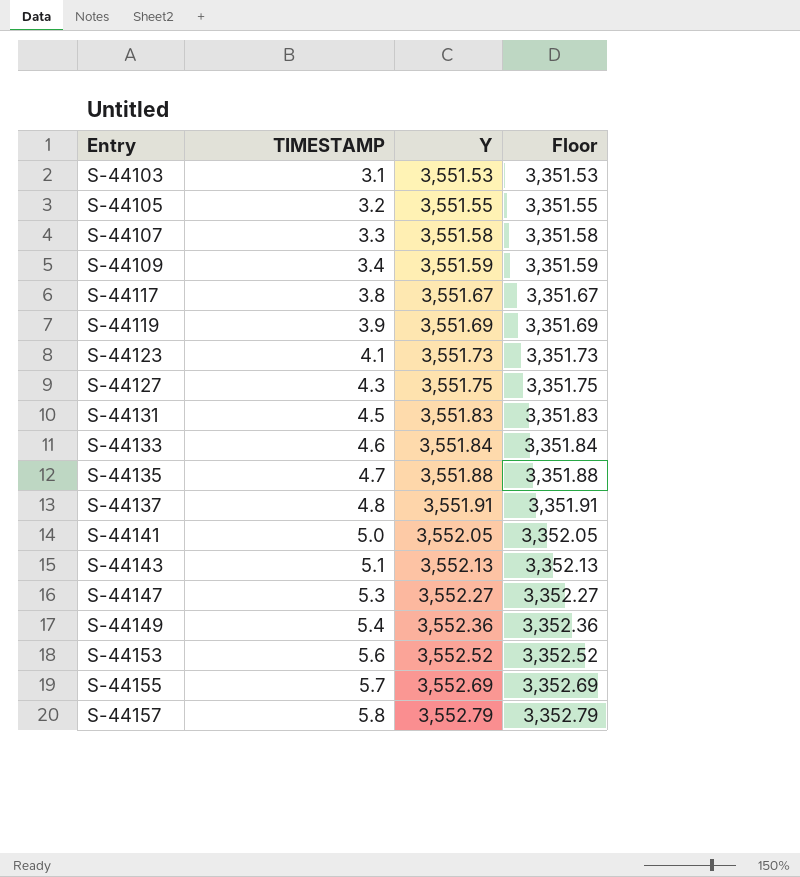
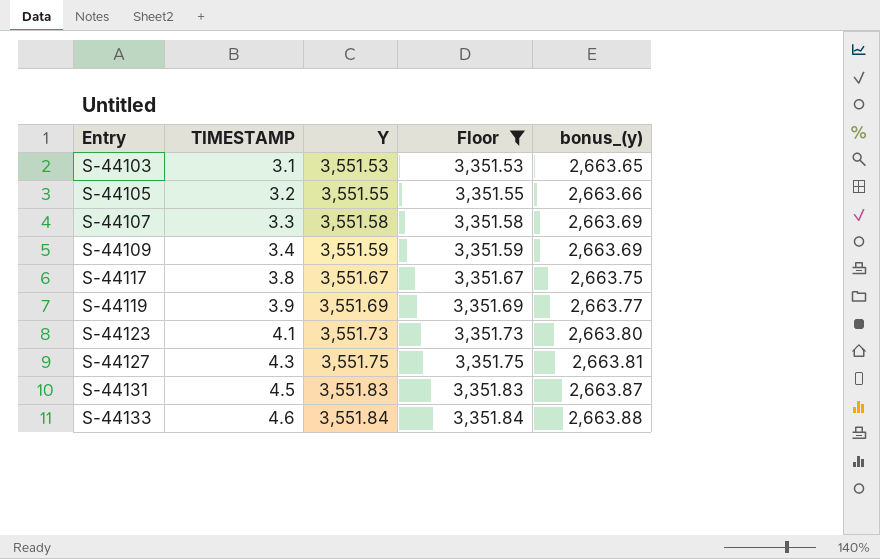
filter: none -> Floor <= 3,351.84
column bonus_(y) | formula: none -> [Y] * 0.75

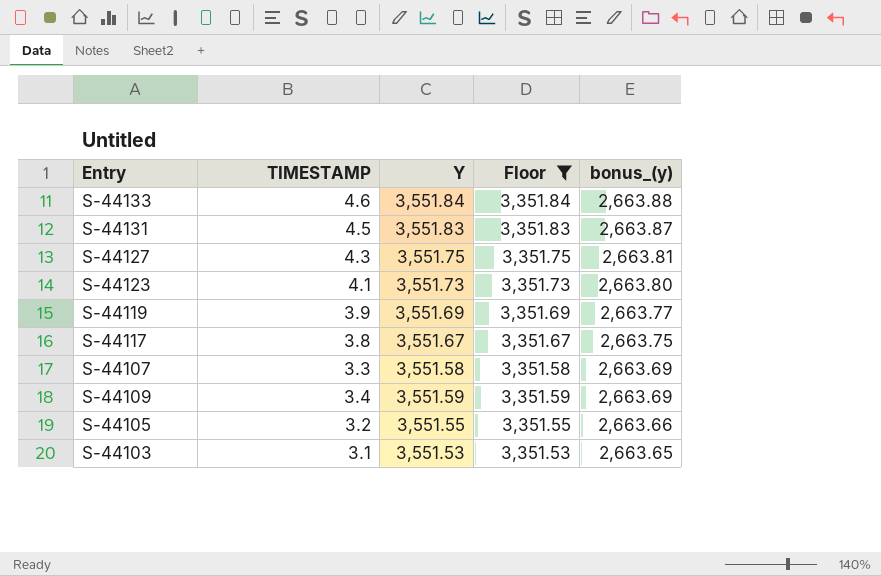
row order: Entry ascending -> bonus_(y) descending

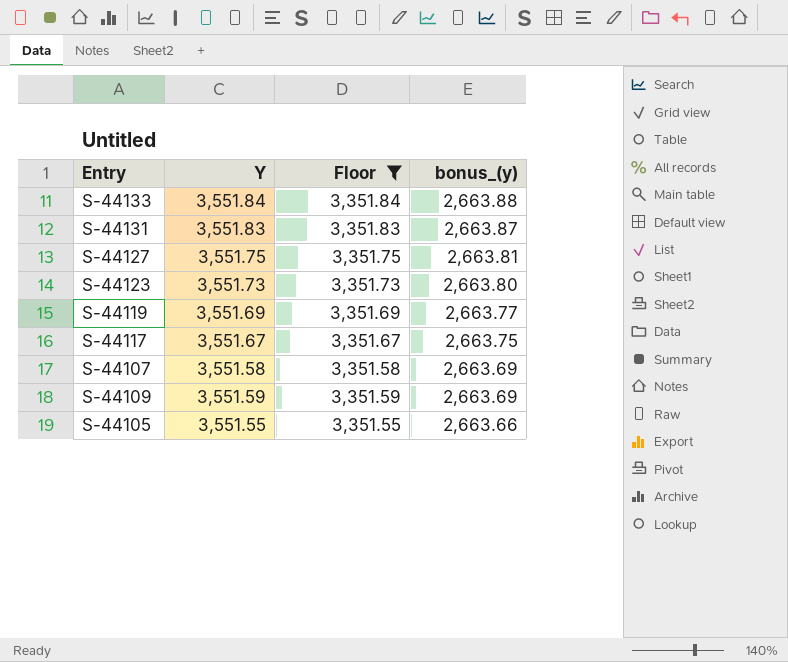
column TIMESTAMP | position: 2 -> none
row S-44103: 3.1 | 3,551.53 | 3,351.53 | 2,663.65 -> none

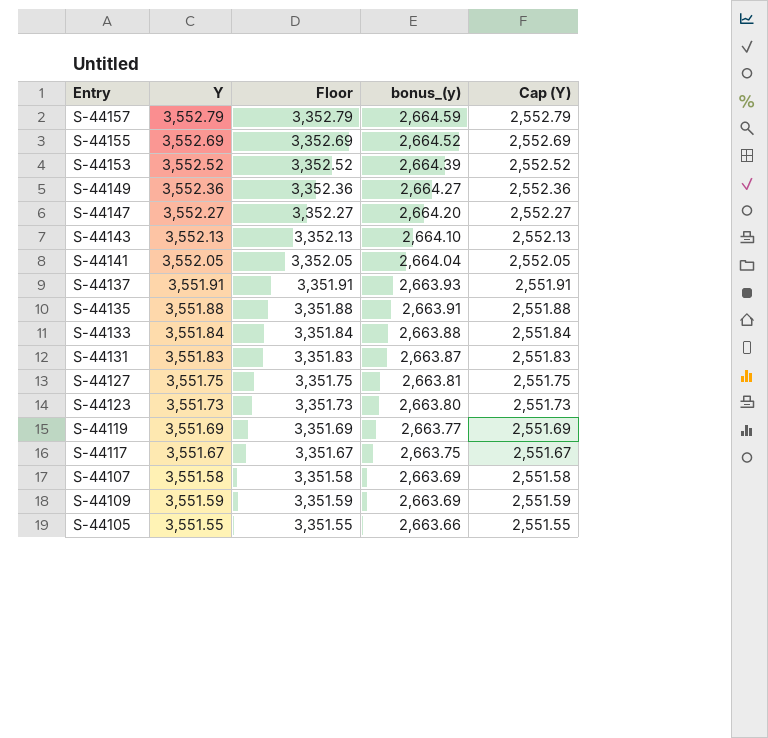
filter: Floor <= 3,351.84 -> none
column Cap (Y) | formula: none -> [Y] - 1000

